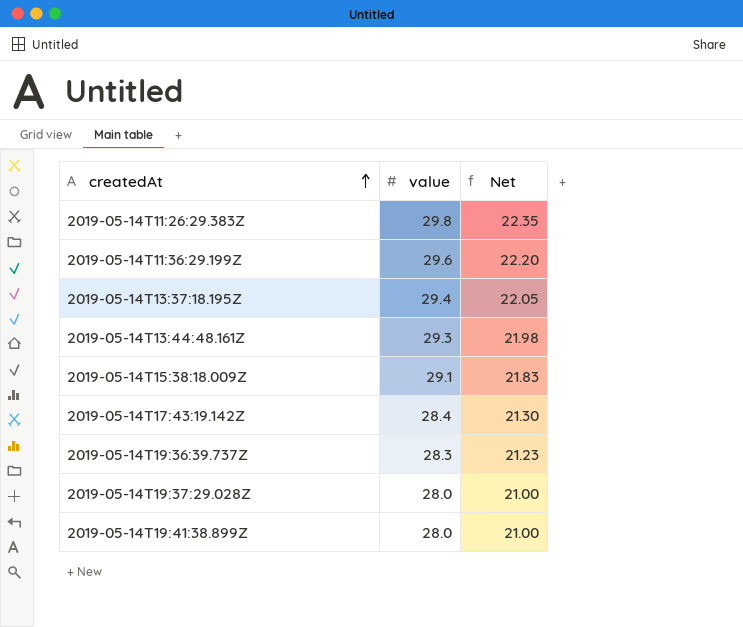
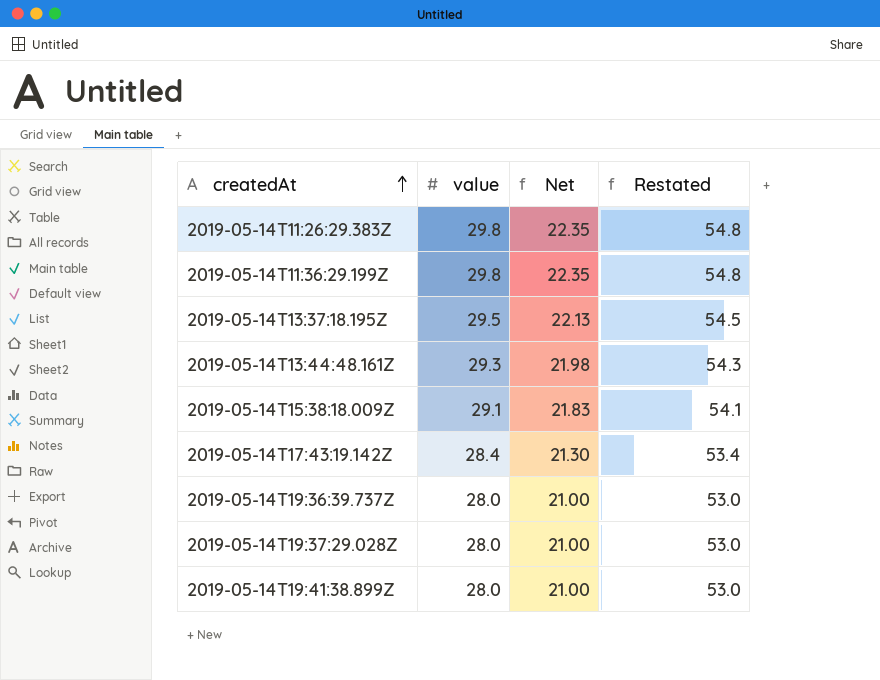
column Restated | formula: none -> [value] + 25
2019-05-14T11:36:29.199Z | value: 29.6 -> 29.8
2019-05-14T11:36:29.199Z | Net: 22.20 -> 22.35
2019-05-14T13:37:18.195Z | value: 29.4 -> 29.5
2019-05-14T13:37:18.195Z | Net: 22.05 -> 22.13
2019-05-14T19:36:39.737Z | value: 28.3 -> 28.0
2019-05-14T19:36:39.737Z | Net: 21.23 -> 21.00

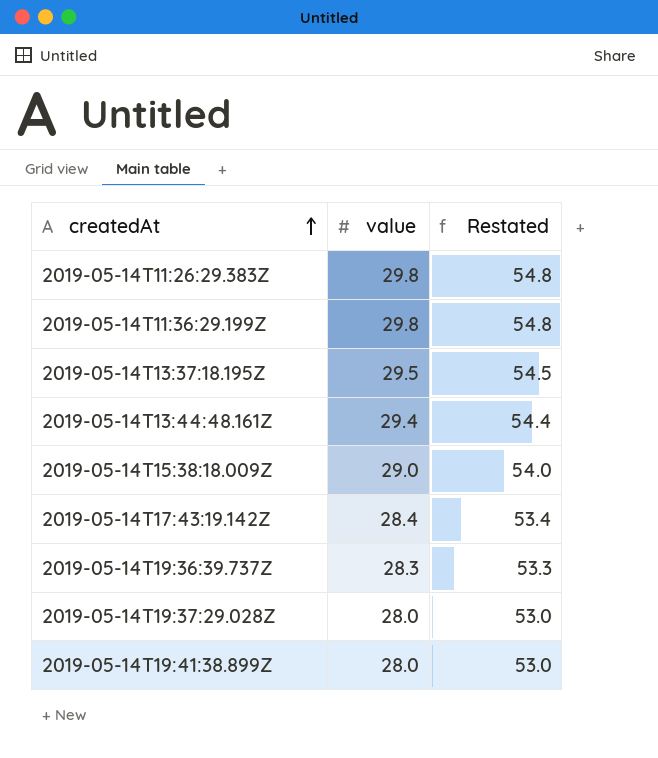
column Net | formula: [value] * 0.75 -> none
2019-05-14T13:44:48.161Z | value: 29.3 -> 29.4
2019-05-14T13:44:48.161Z | Restated: 54.3 -> 54.4
2019-05-14T15:38:18.009Z | value: 29.1 -> 29.0
2019-05-14T15:38:18.009Z | Restated: 54.1 -> 54.0
2019-05-14T19:36:39.737Z | value: 28.0 -> 28.3
2019-05-14T19:36:39.737Z | Restated: 53.0 -> 53.3

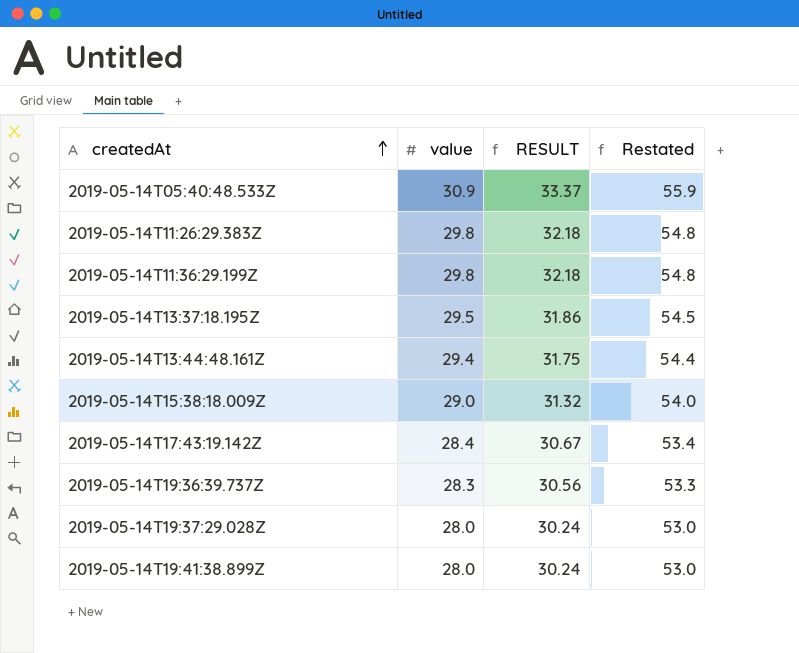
column RESULT | formula: none -> [value] * 1.08
row 2019-05-14T05:40:48.533Z: none -> 30.9 | 33.37 | 55.9

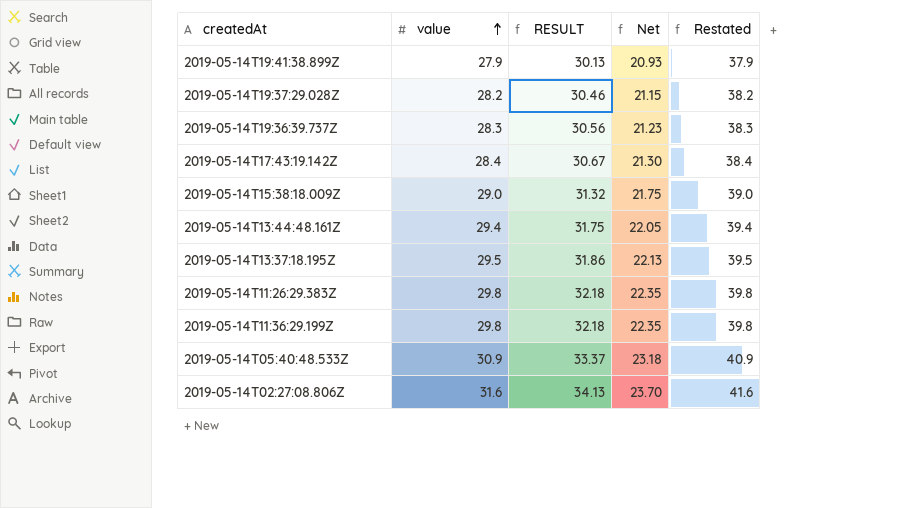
row order: createdAt ascending -> value ascending
column Net | formula: none -> [value] * 0.75
column Restated | formula: [value] + 25 -> [value] + 10
2019-05-14T19:41:38.899Z | value: 28.0 -> 27.9
2019-05-14T19:41:38.899Z | RESULT: 30.24 -> 30.13
2019-05-14T19:37:29.028Z | value: 28.0 -> 28.2
2019-05-14T19:37:29.028Z | RESULT: 30.24 -> 30.46
row 2019-05-14T02:27:08.806Z: none -> 31.6 | 34.13 | 23.70 | 41.6

